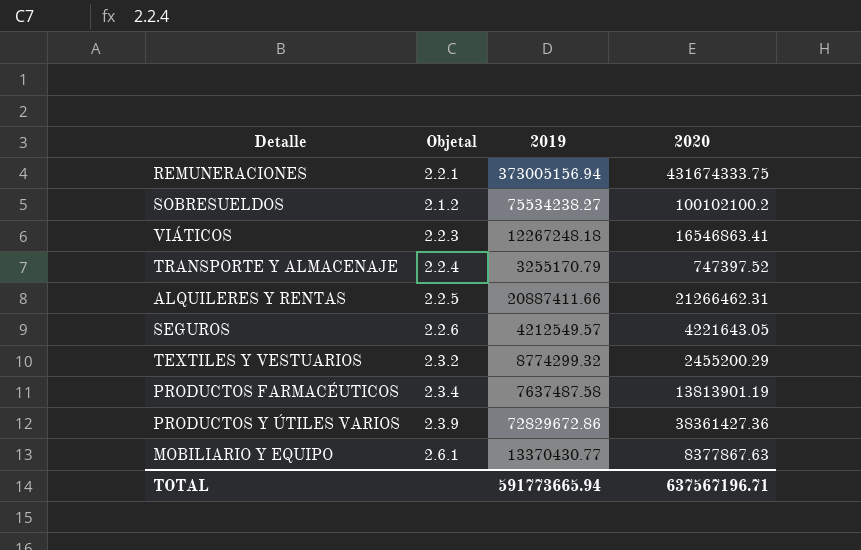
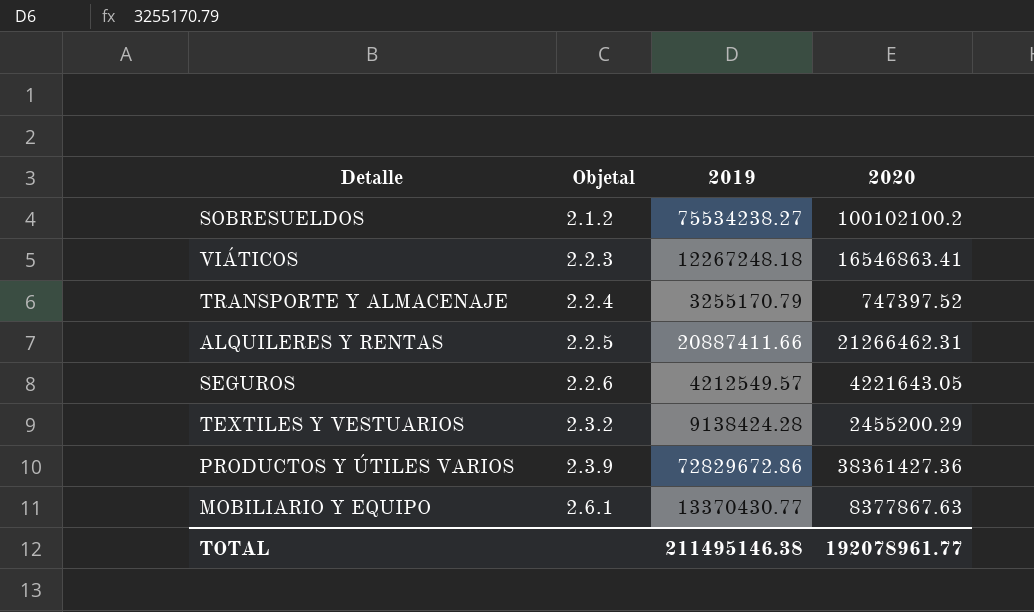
row REMUNERACIONES: 2.2.1 | 373005156.94 | 431674333.75 -> none
row PRODUCTOS FARMACÉUTICOS: 2.3.4 | 7637487.58 | 13813901.19 -> none
TEXTILES Y VESTUARIOS | 2019: 8774299.32 -> 9138424.28
TOTAL | 2019: 591773665.94 -> 211495146.38
TOTAL | 2020: 637567196.71 -> 192078961.77

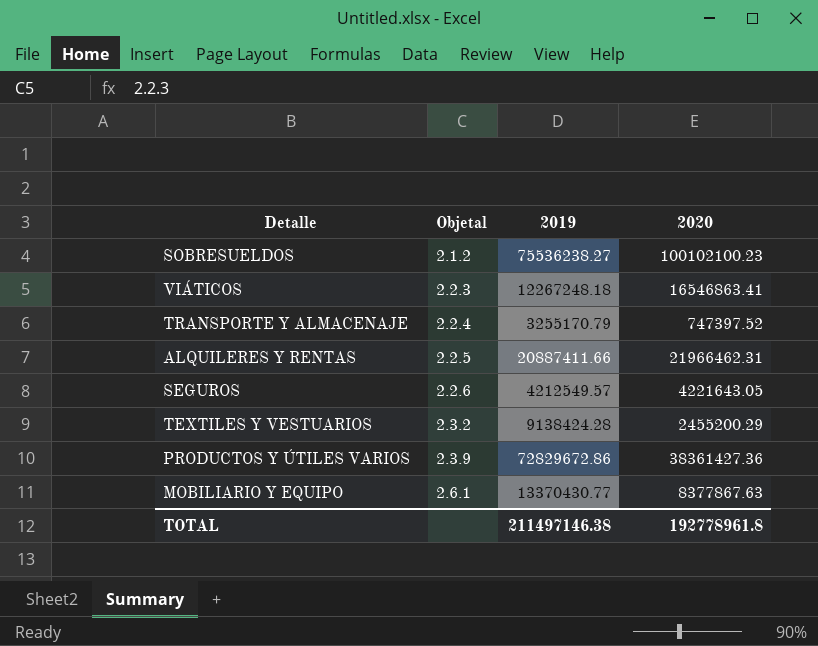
SOBRESUELDOS | 2019: 75534238.27 -> 75536238.27
SOBRESUELDOS | 2020: 100102100.2 -> 100102100.23
ALQUILERES Y RENTAS | 2020: 21266462.31 -> 21966462.31
TOTAL | 2019: 211495146.38 -> 211497146.38
TOTAL | 2020: 192078961.77 -> 192778961.8

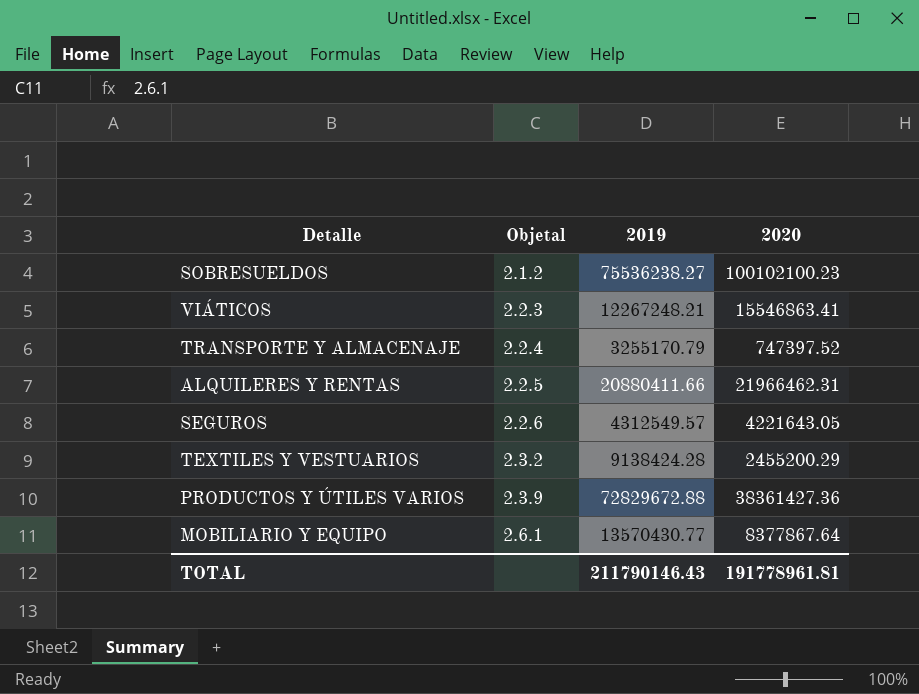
VIÁTICOS | 2019: 12267248.18 -> 12267248.21
VIÁTICOS | 2020: 16546863.41 -> 15546863.41
ALQUILERES Y RENTAS | 2019: 20887411.66 -> 20880411.66
SEGUROS | 2019: 4212549.57 -> 4312549.57
PRODUCTOS Y ÚTILES VARIOS | 2019: 72829672.86 -> 72829672.88
MOBILIARIO Y EQUIPO | 2019: 13370430.77 -> 13570430.77
MOBILIARIO Y EQUIPO | 2020: 8377867.63 -> 8377867.64
TOTAL | 2019: 211497146.38 -> 211790146.43
TOTAL | 2020: 192778961.8 -> 191778961.81

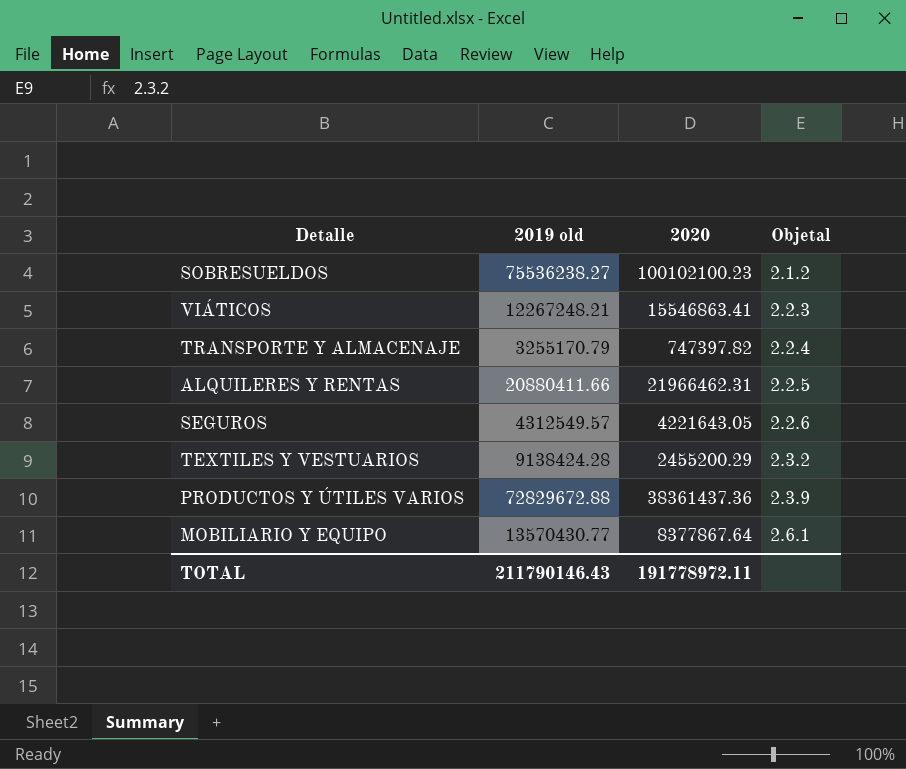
column name: 2019 -> 2019 old
column Objetal | position: 2 -> 4
TRANSPORTE Y ALMACENAJE | 2020: 747397.52 -> 747397.82
PRODUCTOS Y ÚTILES VARIOS | 2020: 38361427.36 -> 38361437.36
TOTAL | 2020: 191778961.81 -> 191778972.11

